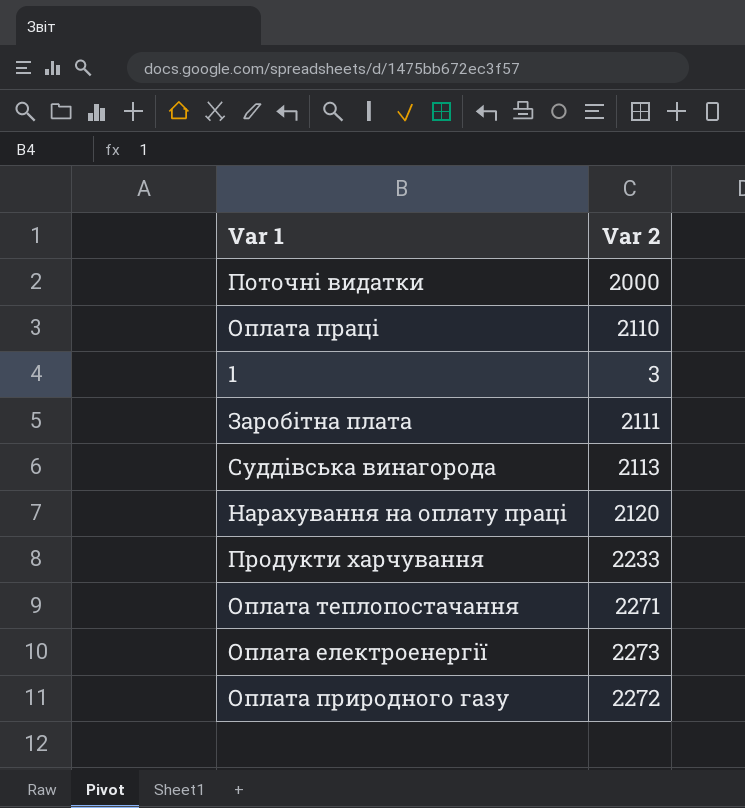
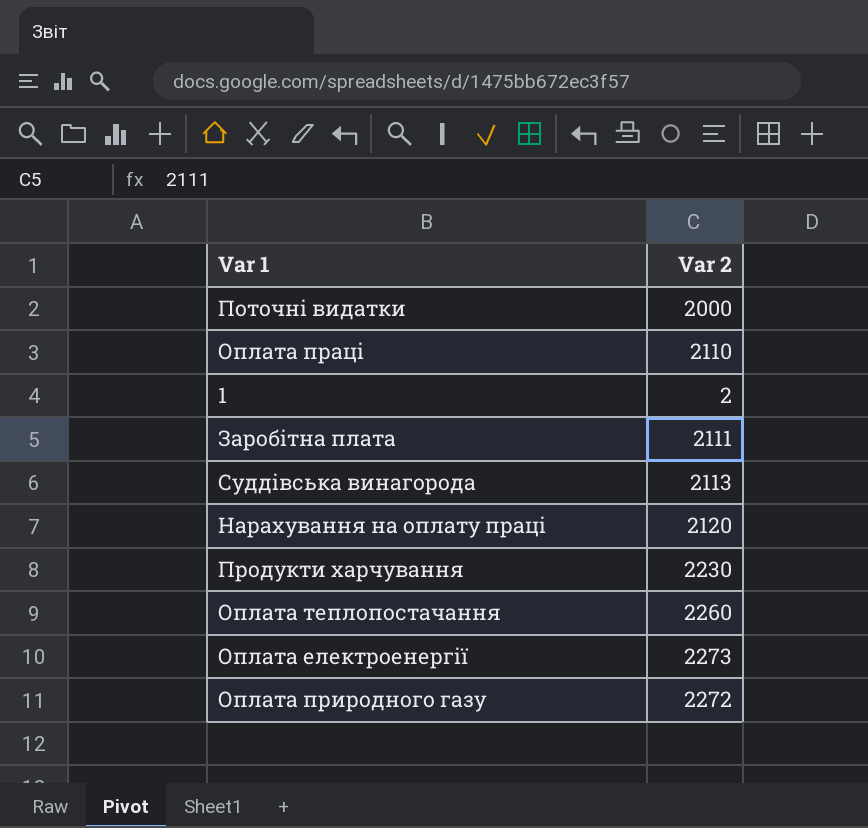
1 | Var 2: 3 -> 2
Продукти харчування | Var 2: 2233 -> 2230
Оплата теплопостачання | Var 2: 2271 -> 2260

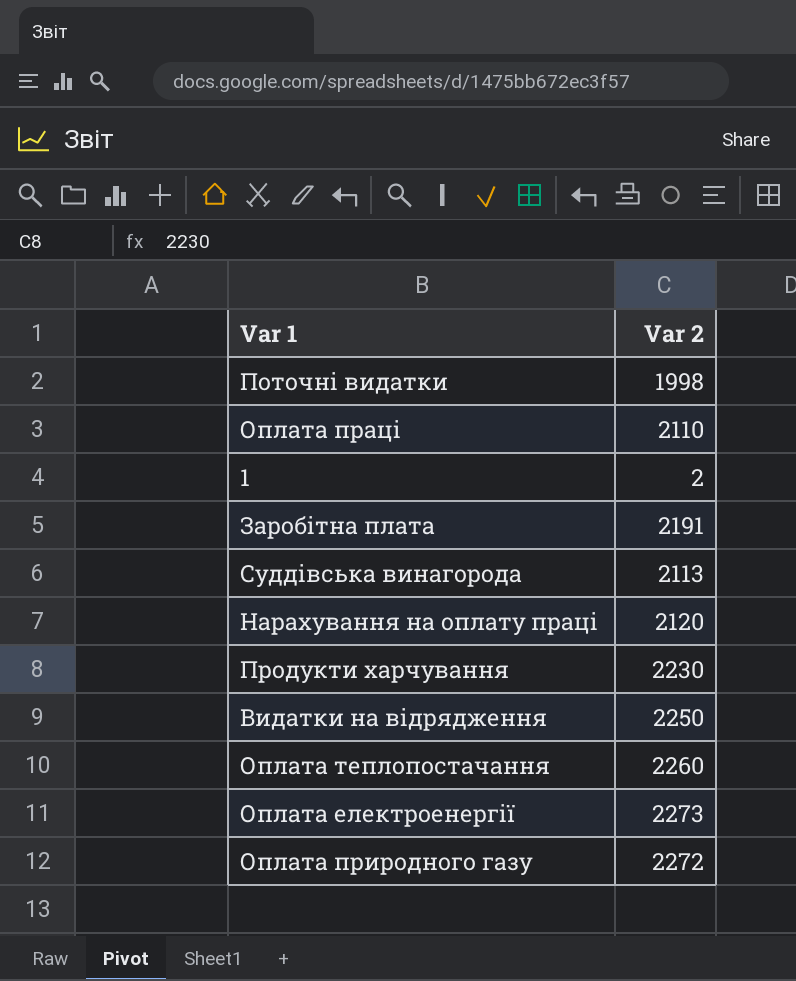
Поточні видатки | Var 2: 2000 -> 1998
Заробітна плата | Var 2: 2111 -> 2191
row Видатки на відрядження: none -> 2250

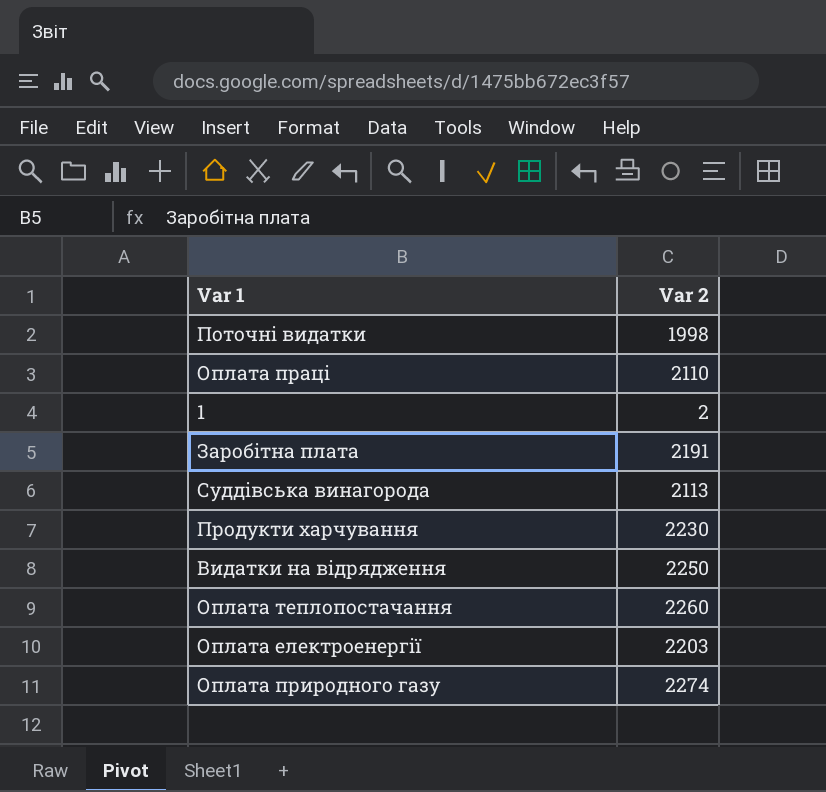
row Нарахування на оплату праці: 2120 -> none
Оплата електроенергії | Var 2: 2273 -> 2203
Оплата природного газу | Var 2: 2272 -> 2274

